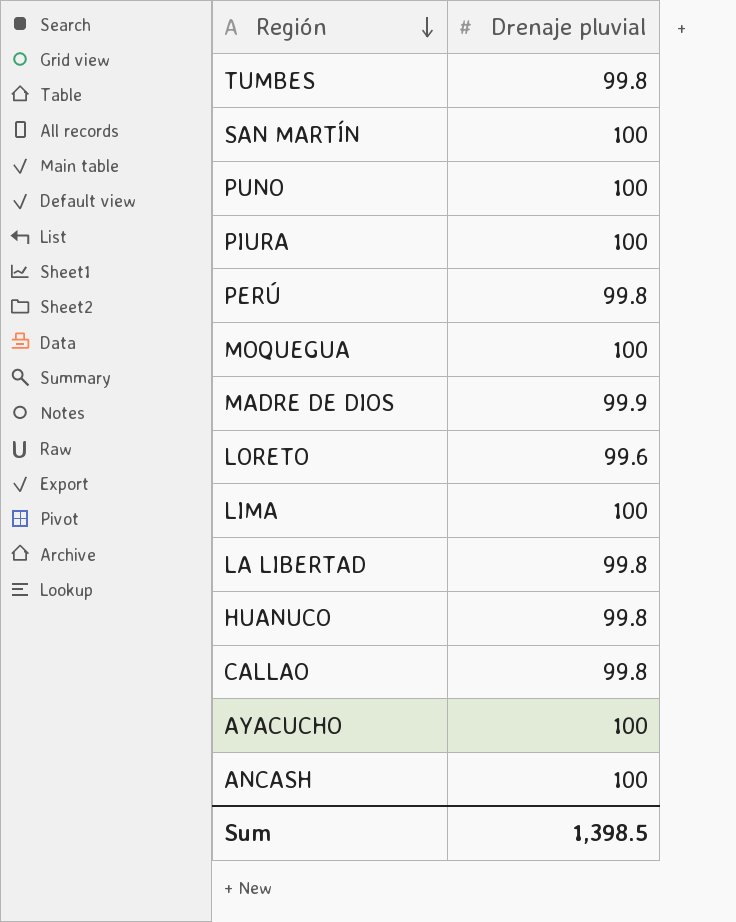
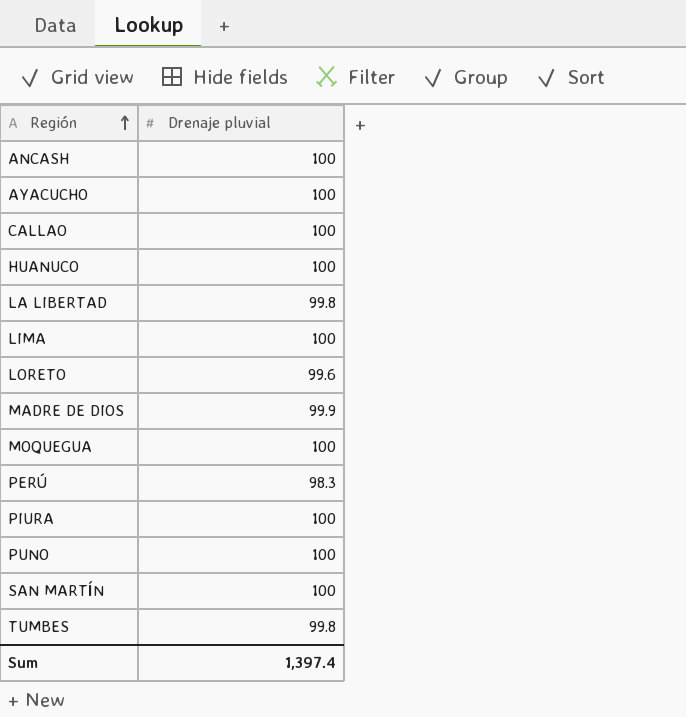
row order: Región descending -> Región ascending
CALLAO | Drenaje pluvial: 99.8 -> 100
HUANUCO | Drenaje pluvial: 99.8 -> 100
PERÚ | Drenaje pluvial: 99.8 -> 98.3
Sum | Drenaje pluvial: 1,398.5 -> 1,397.4

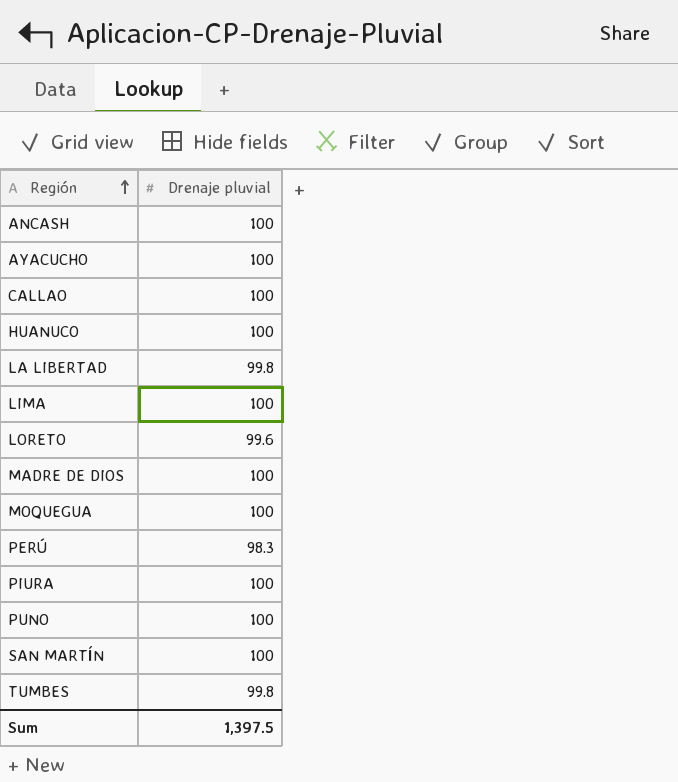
MADRE DE DIOS | Drenaje pluvial: 99.9 -> 100
Sum | Drenaje pluvial: 1,397.4 -> 1,397.5

